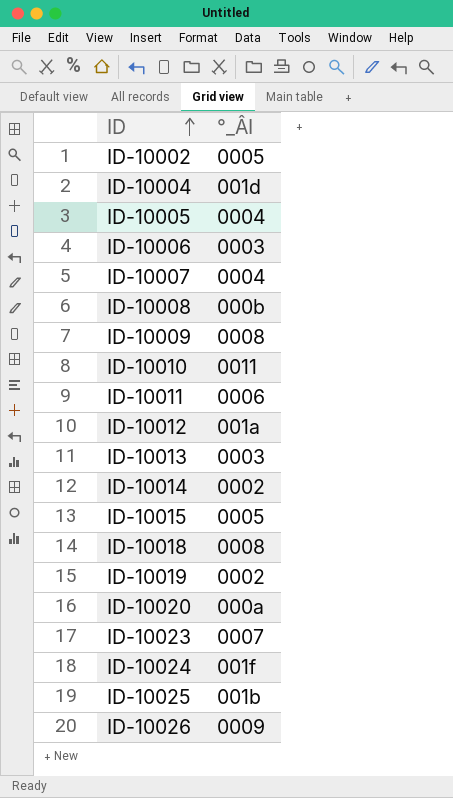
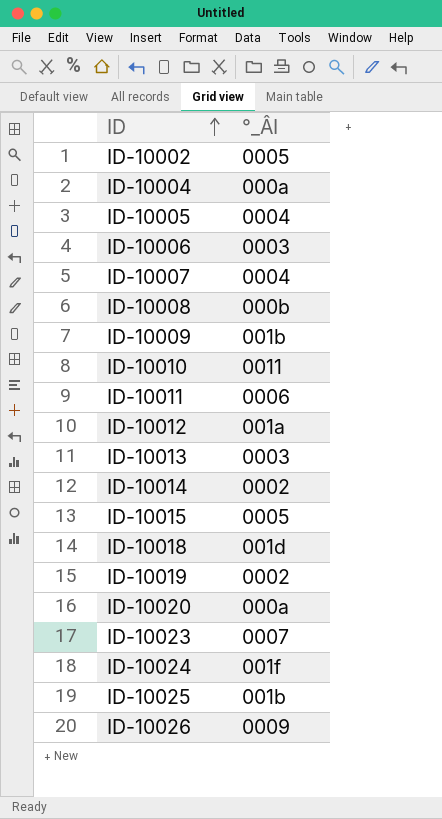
ID-10004 | °_ÂI: 001d -> 000a
ID-10009 | °_ÂI: 0008 -> 001b
ID-10018 | °_ÂI: 0008 -> 001d

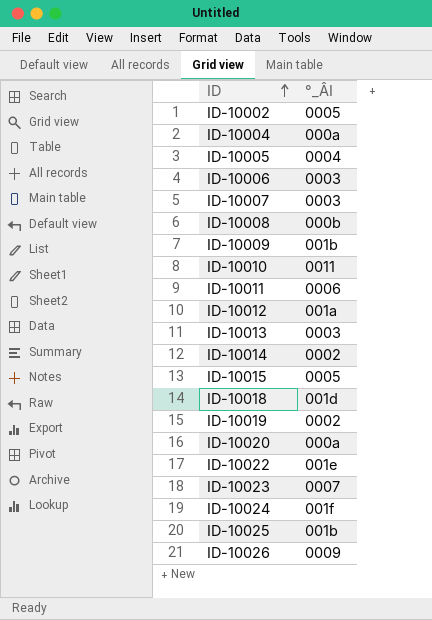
ID-10007 | °_ÂI: 0004 -> 0003
row ID-10022: none -> 001e

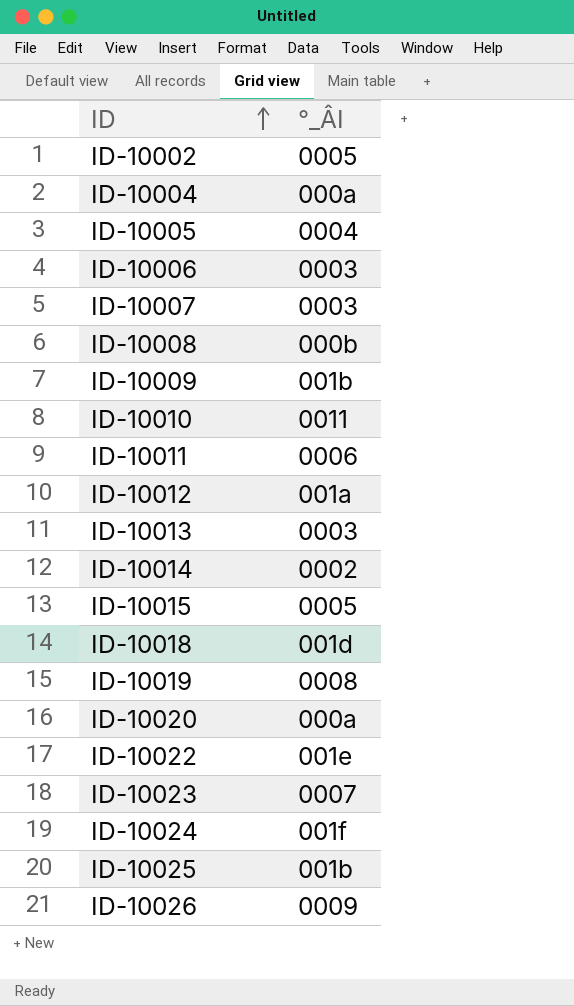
ID-10019 | °_ÂI: 0002 -> 0008

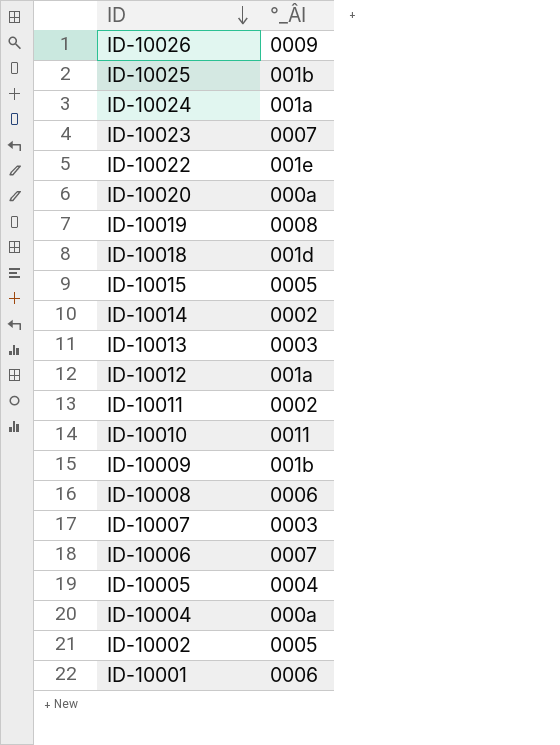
row order: ID ascending -> ID descending
ID-10024 | °_ÂI: 001f -> 001a
ID-10011 | °_ÂI: 0006 -> 0002
ID-10008 | °_ÂI: 000b -> 0006
ID-10006 | °_ÂI: 0003 -> 0007
row ID-10001: none -> 0006

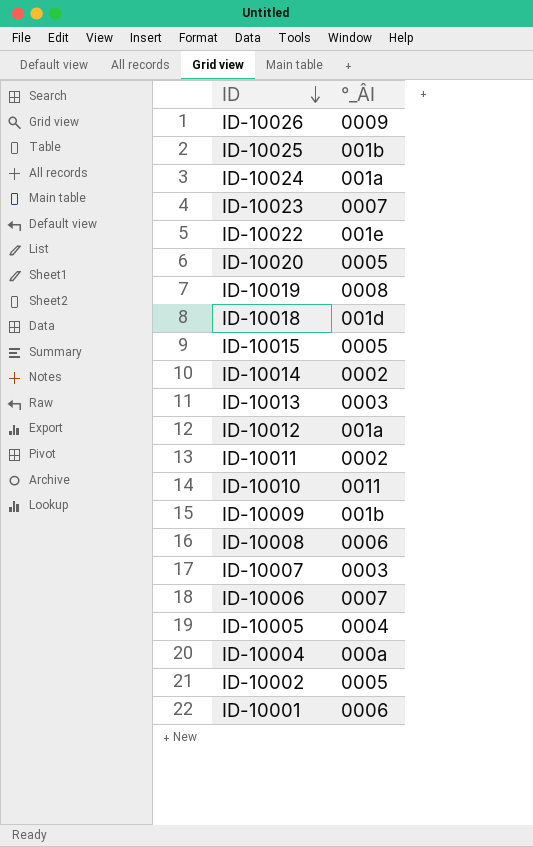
ID-10020 | °_ÂI: 000a -> 0005

